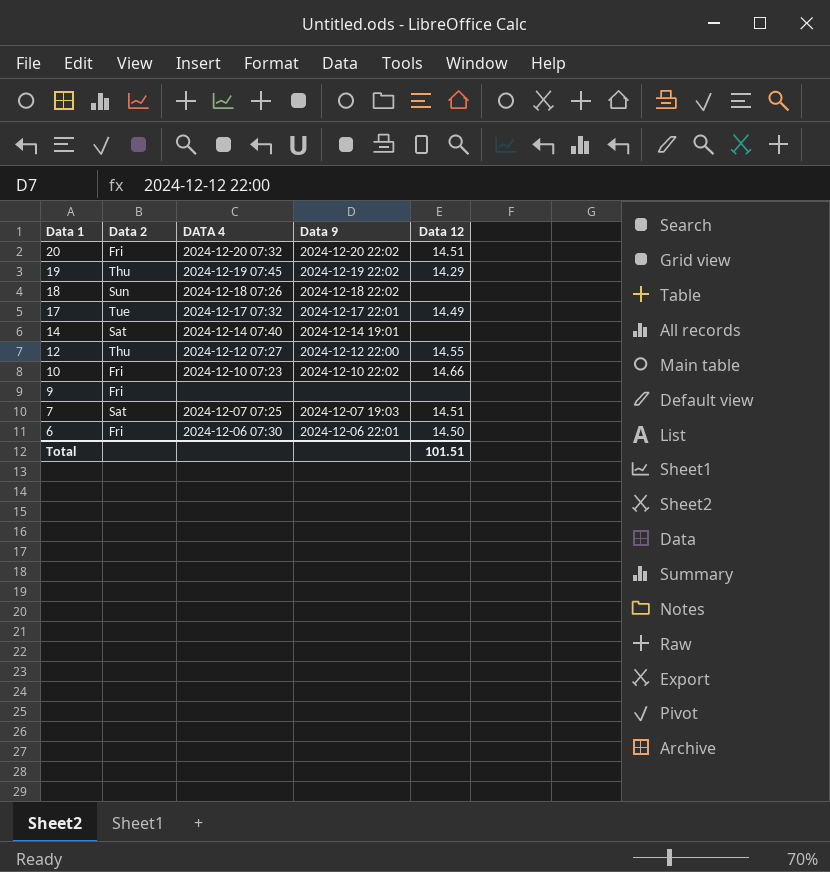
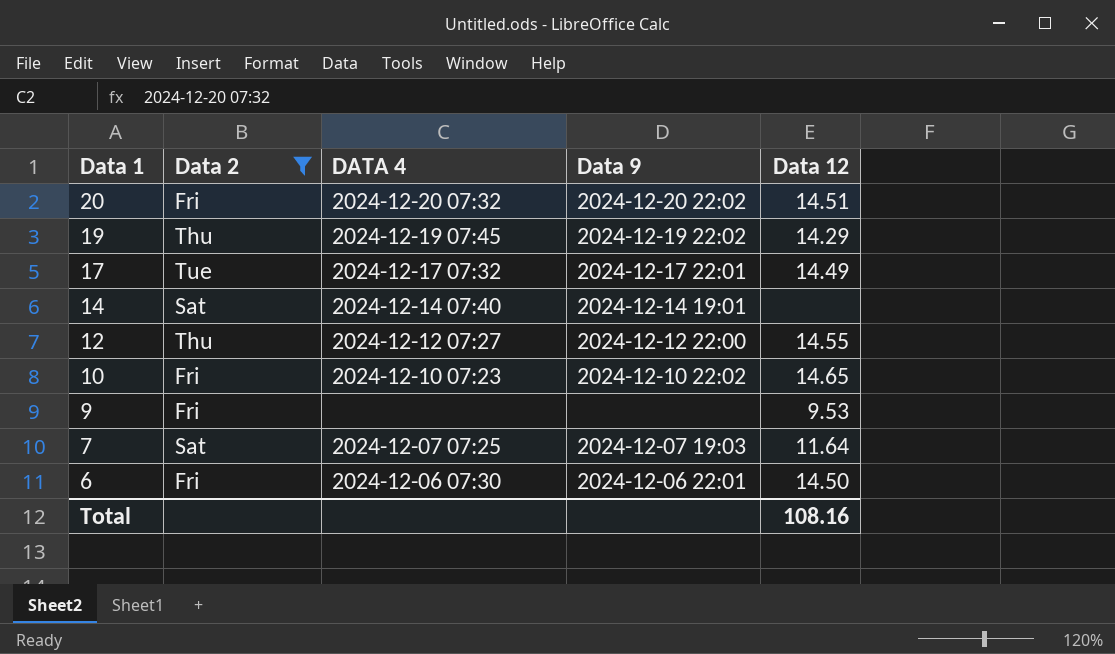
filter: none -> Data 2 != Sun
10 | Data 12: 14.66 -> 14.65
9 | Data 12: none -> 9.53
7 | Data 12: 14.51 -> 11.64
Total | Data 12: 101.51 -> 108.16

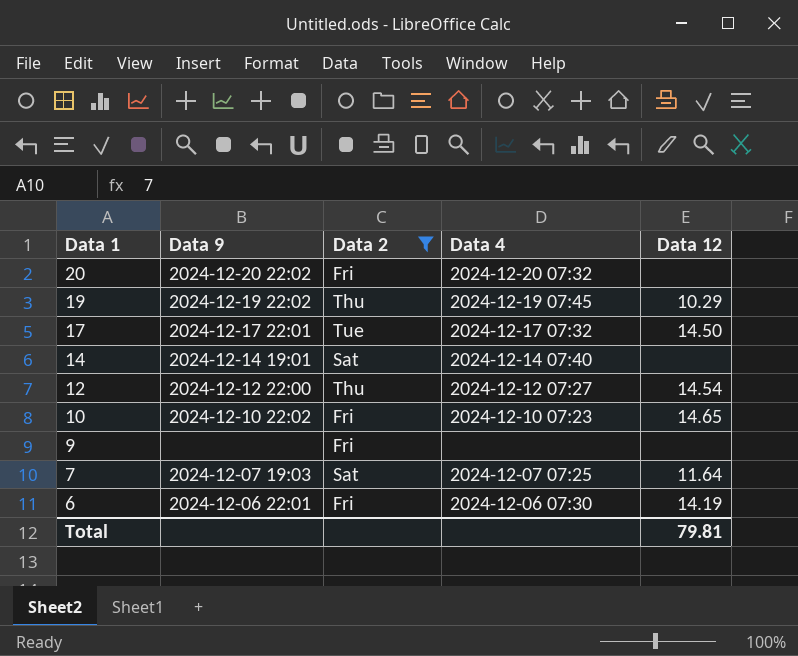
column Data 9 | position: 4 -> 2
column name: DATA 4 -> Data 4
20 | Data 12: 14.51 -> none
19 | Data 12: 14.29 -> 10.29
17 | Data 12: 14.49 -> 14.50
12 | Data 12: 14.55 -> 14.54
9 | Data 12: 9.53 -> none
6 | Data 12: 14.50 -> 14.19
Total | Data 12: 108.16 -> 79.81

